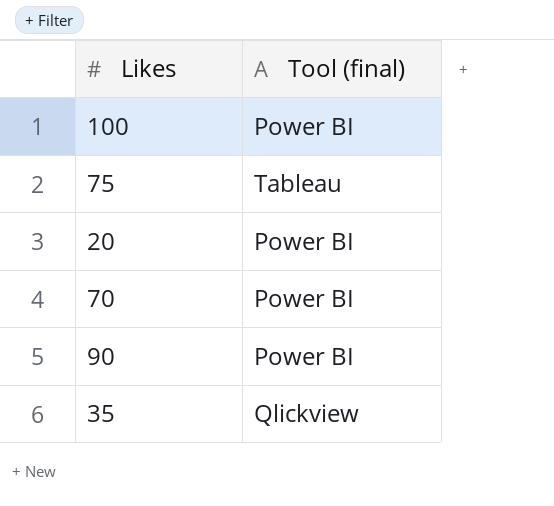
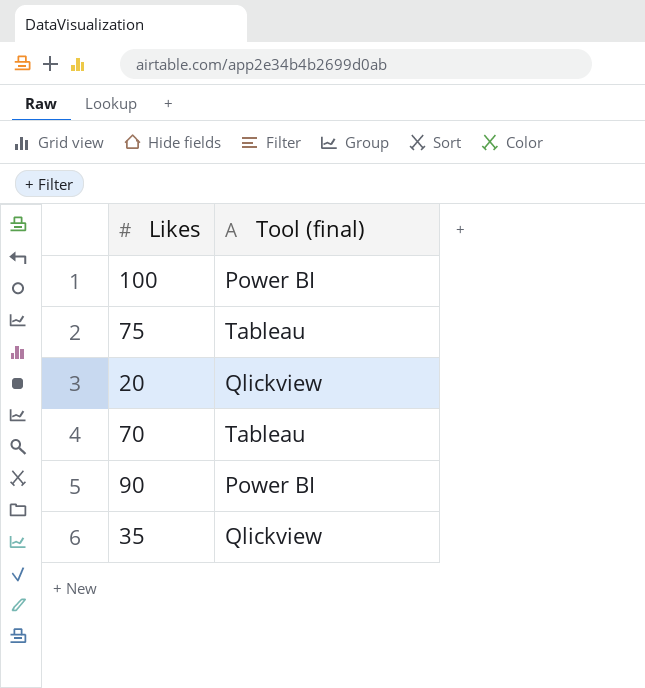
20 | Tool (final): Power BI -> Qlickview
70 | Tool (final): Power BI -> Tableau

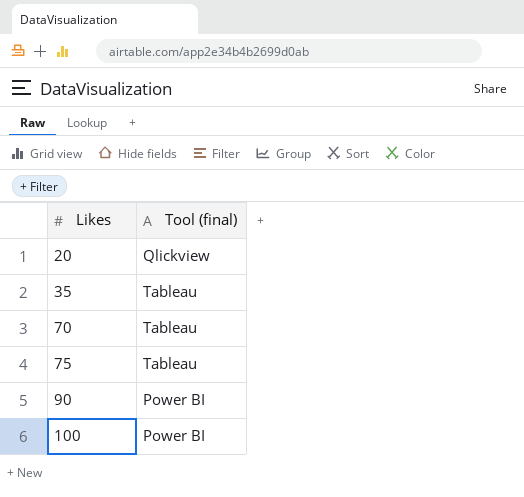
row order: none -> Likes ascending
35 | Tool (final): Qlickview -> Tableau

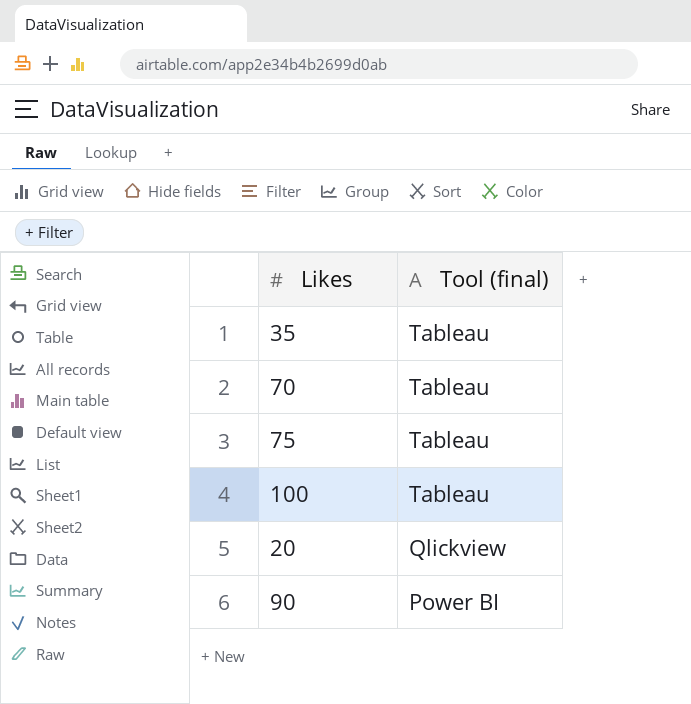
row order: Likes ascending -> Tool (final) descending
100 | Tool (final): Power BI -> Tableau

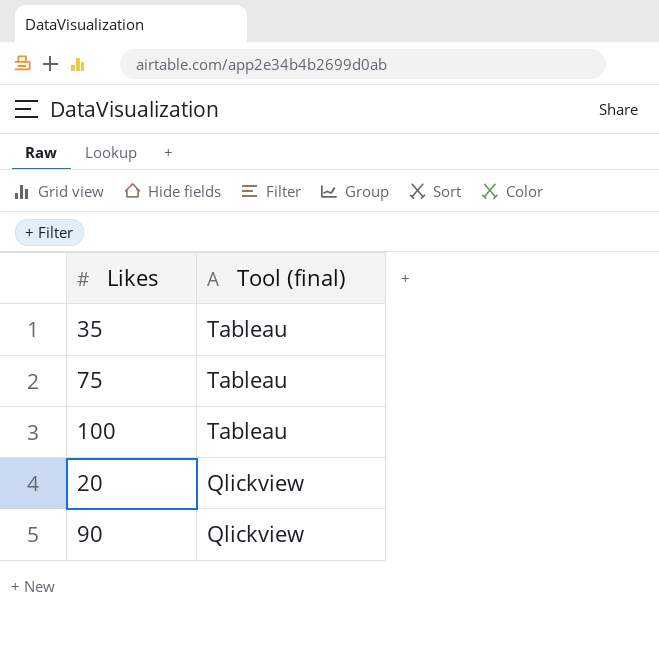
row 70: Tableau -> none
90 | Tool (final): Power BI -> Qlickview

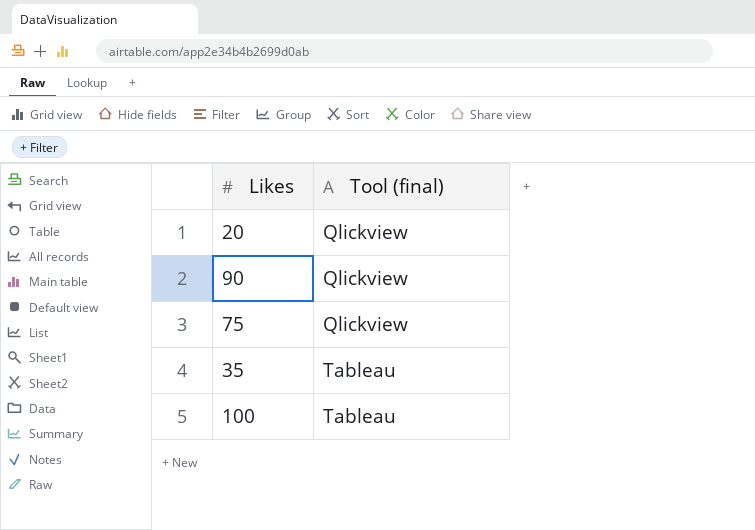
row order: Tool (final) descending -> Tool (final) ascending
75 | Tool (final): Tableau -> Qlickview

